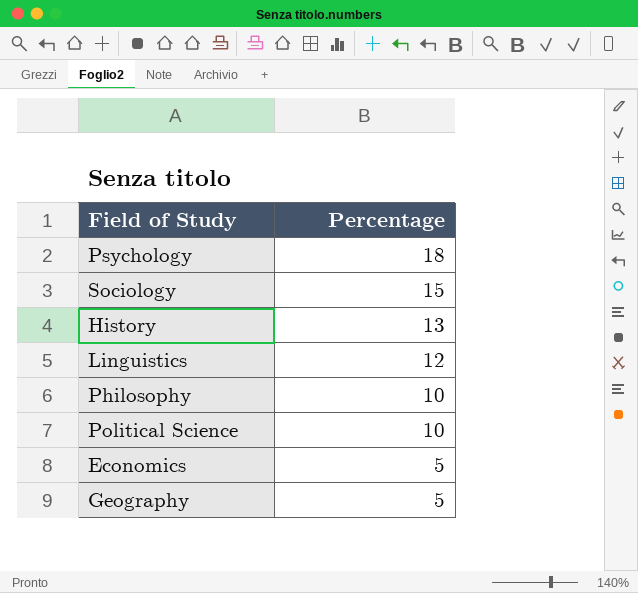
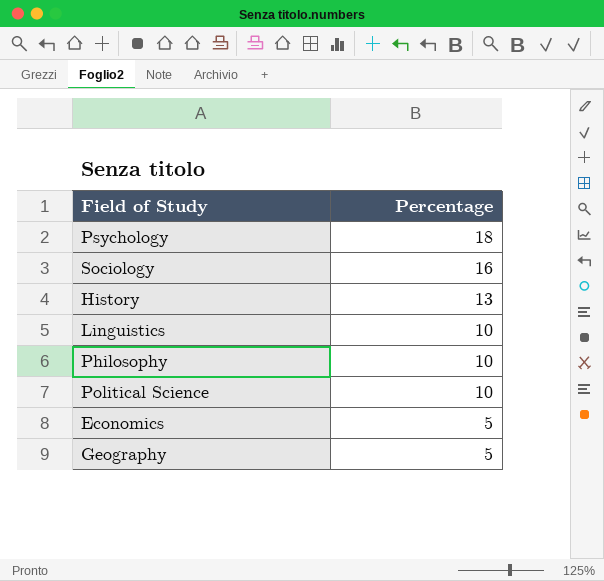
Sociology | Percentage: 15 -> 16
Linguistics | Percentage: 12 -> 10

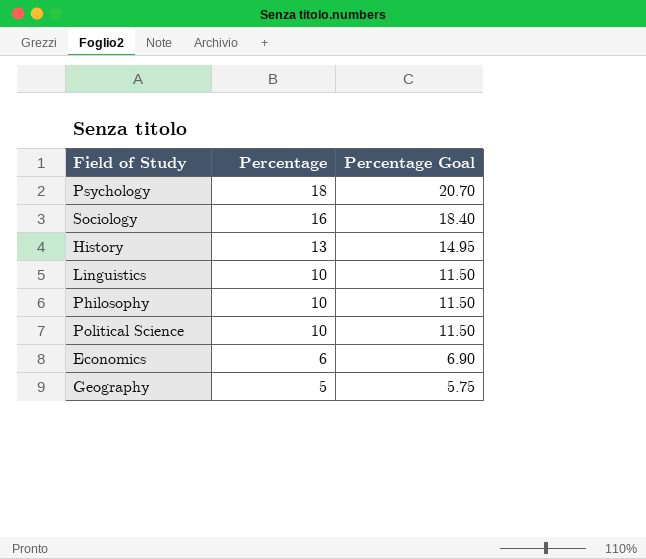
column Percentage Goal | formula: none -> [Percentage] * 1.15
Economics | Percentage: 5 -> 6

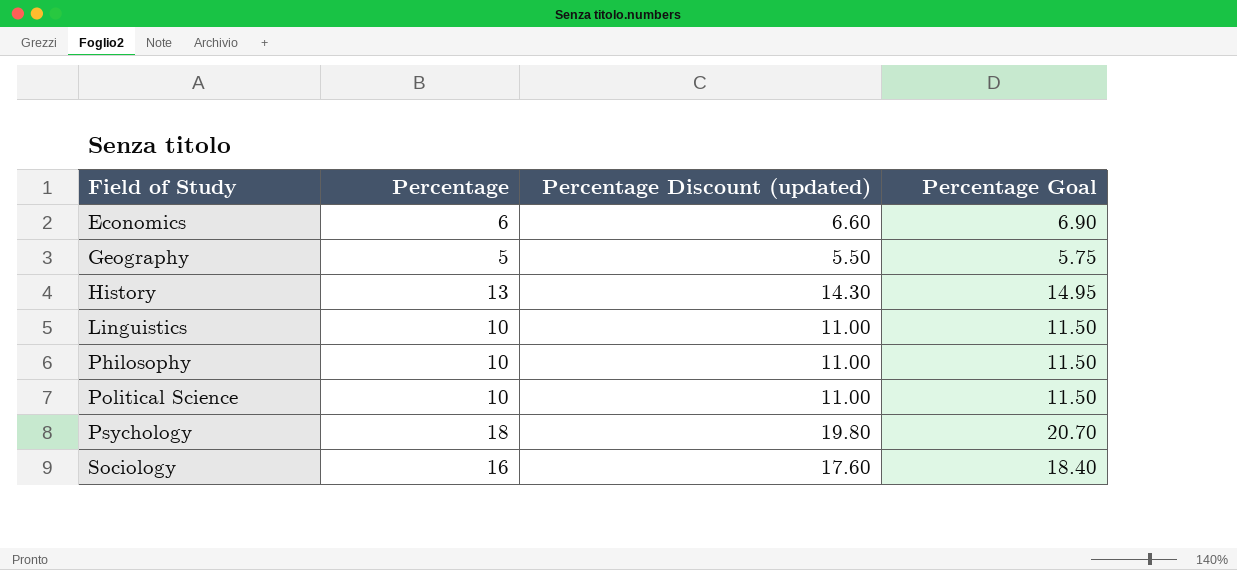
row order: Percentage descending -> Field of Study ascending
column Percentage Discount (updated) | formula: none -> [Percentage] * 1.1

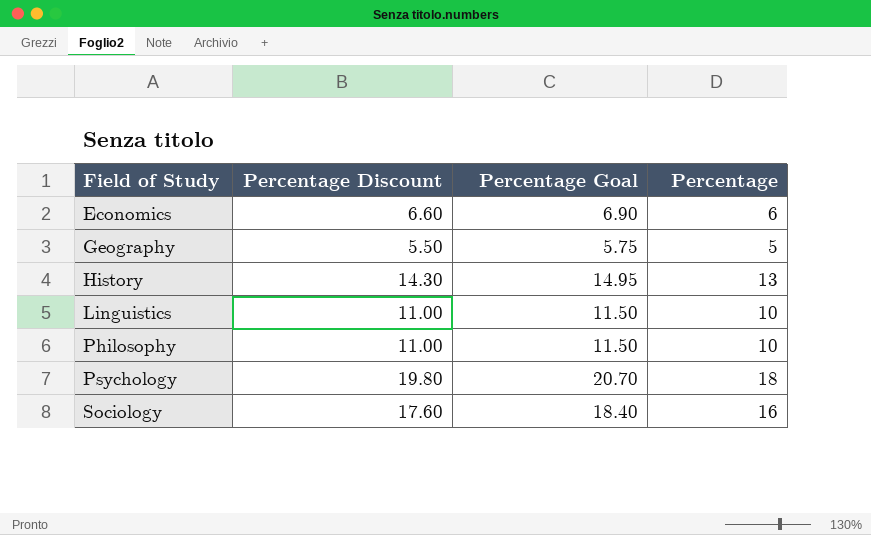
column name: Percentage Discount (updated) -> Percentage Discount
column Percentage | position: 2 -> 4
row Political Science: 10 | 11.00 | 11.50 -> none

